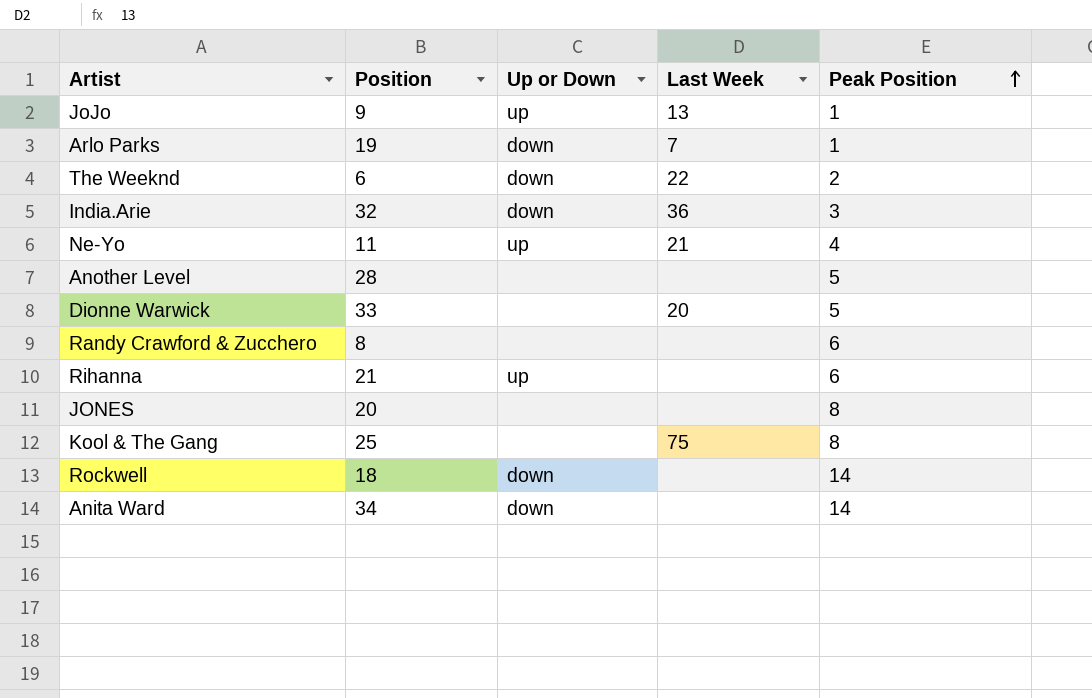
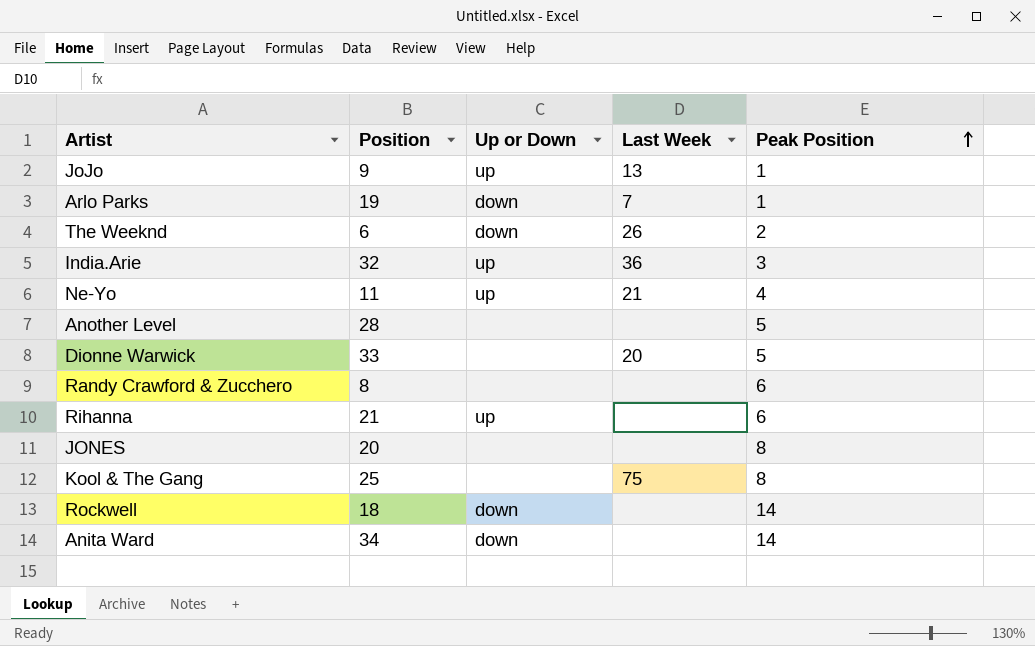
The Weeknd | Last Week: 22 -> 26
India.Arie | Up or Down: down -> up

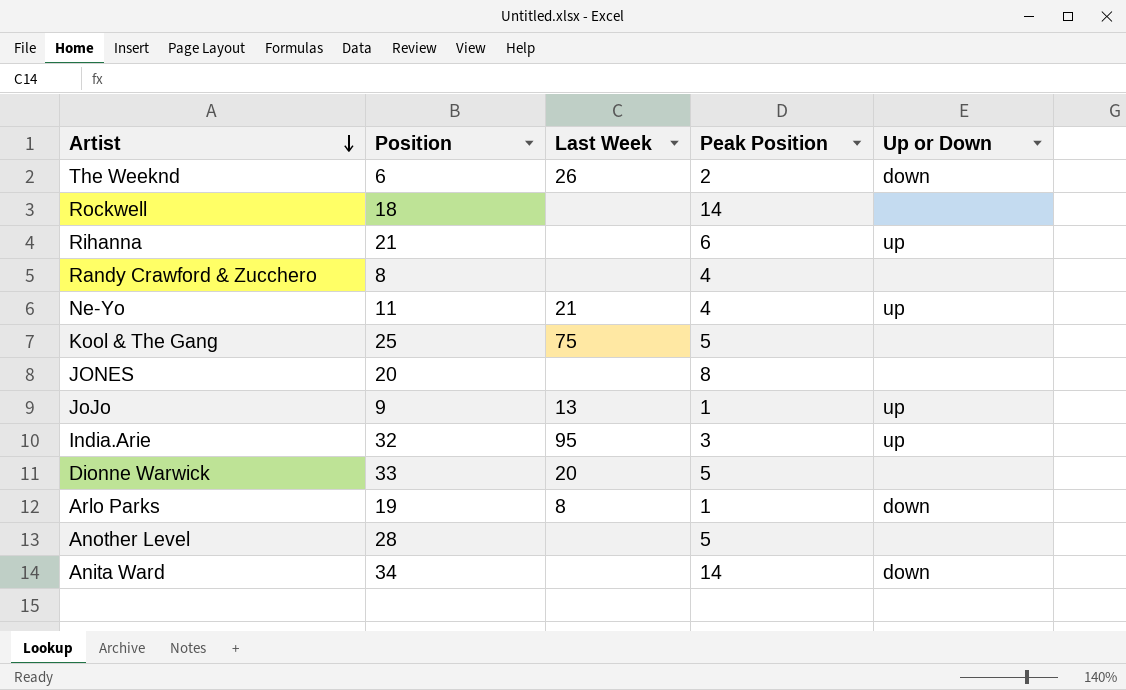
row order: Peak Position ascending -> Artist descending
column Up or Down | position: 3 -> 5
Rockwell | Up or Down: down -> none
Randy Crawford & Zucchero | Peak Position: 6 -> 4
Kool & The Gang | Peak Position: 8 -> 5
India.Arie | Last Week: 36 -> 95
Arlo Parks | Last Week: 7 -> 8

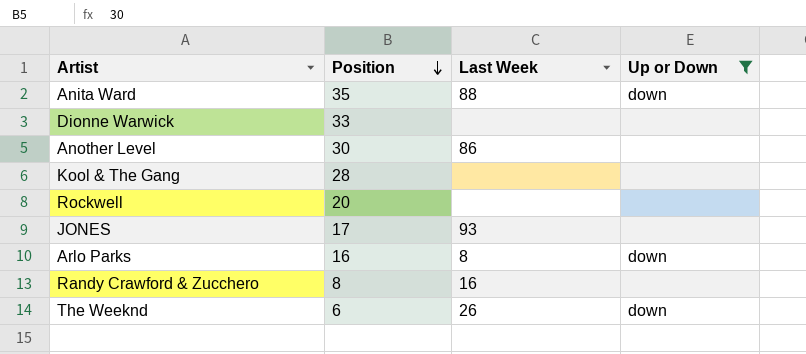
filter: none -> Up or Down != up
row order: Artist descending -> Position descending
column Peak Position | position: 4 -> none
Anita Ward | Position: 34 -> 35
Anita Ward | Last Week: none -> 88
Dionne Warwick | Last Week: 20 -> none
Another Level | Position: 28 -> 30
Another Level | Last Week: none -> 86
Kool & The Gang | Position: 25 -> 28
Kool & The Gang | Last Week: 75 -> none
Rockwell | Position: 18 -> 20
JONES | Position: 20 -> 17
JONES | Last Week: none -> 93
Arlo Parks | Position: 19 -> 16
Randy Crawford & Zucchero | Last Week: none -> 16

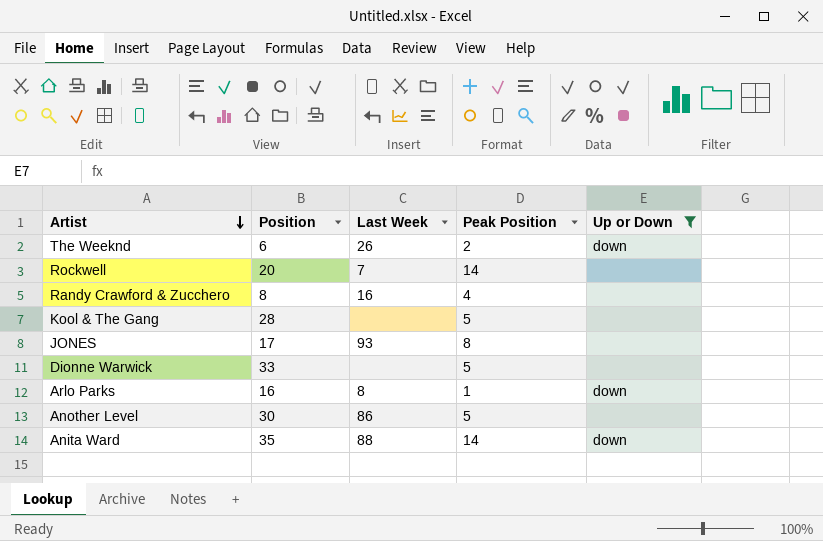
row order: Position descending -> Artist descending
column Peak Position | position: none -> 4
Rockwell | Last Week: none -> 7

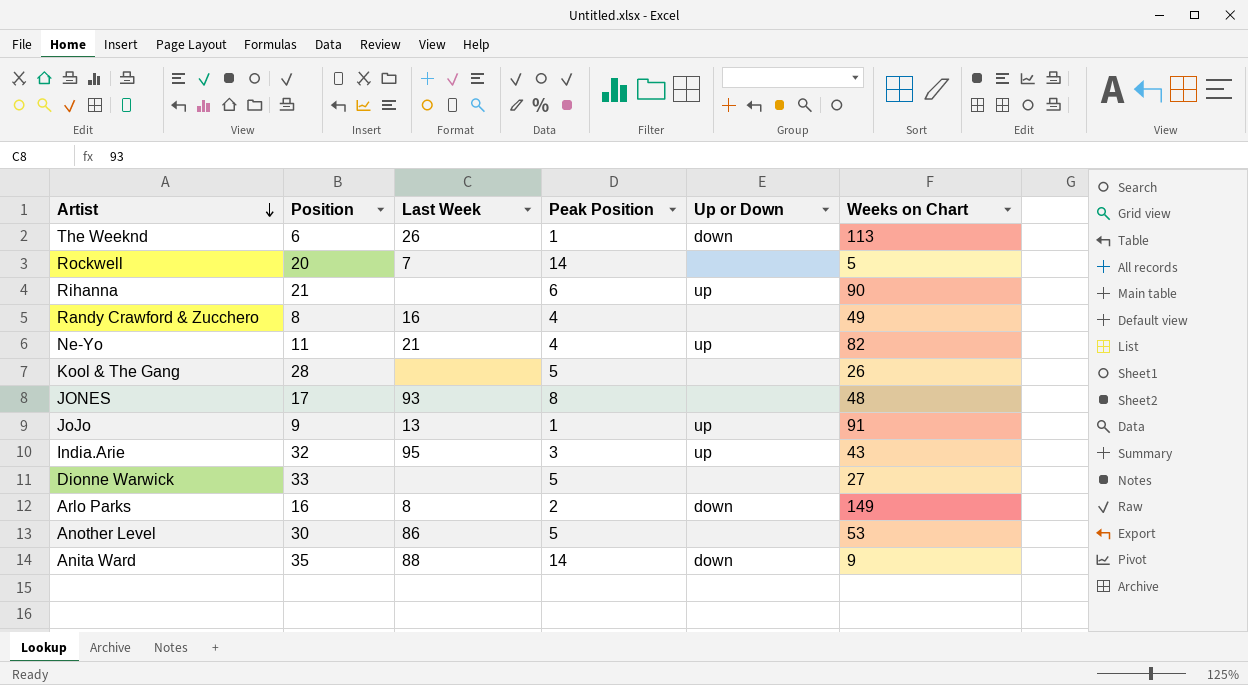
filter: Up or Down != up -> none
column Weeks on Chart | position: none -> 6
The Weeknd | Peak Position: 2 -> 1
Arlo Parks | Peak Position: 1 -> 2

